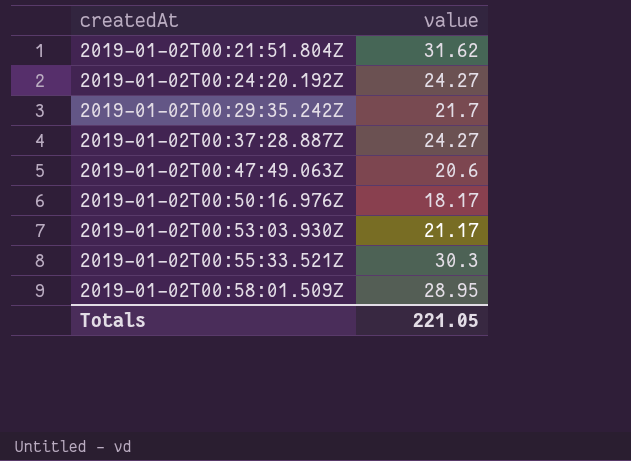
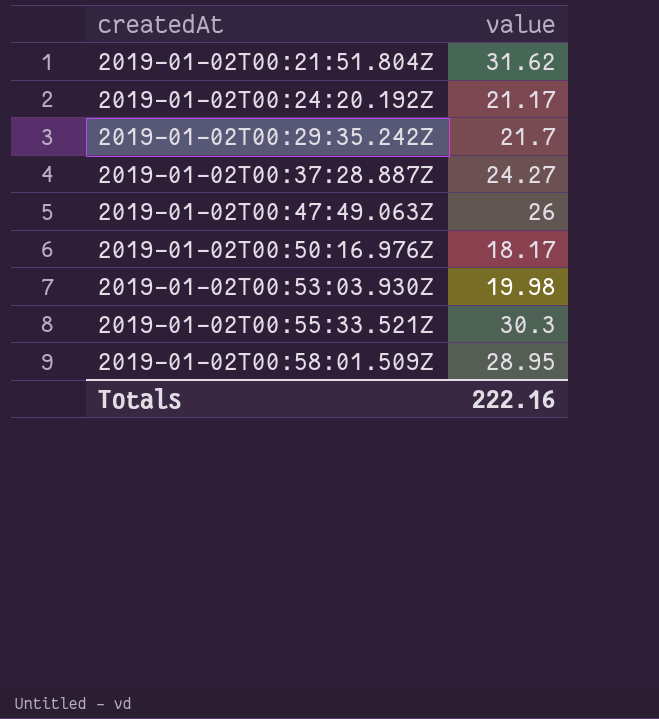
2019-01-02T00:24:20.192Z | value: 24.27 -> 21.17
2019-01-02T00:47:49.063Z | value: 20.6 -> 26
2019-01-02T00:53:03.930Z | value: 21.17 -> 19.98
Totals | value: 221.05 -> 222.16

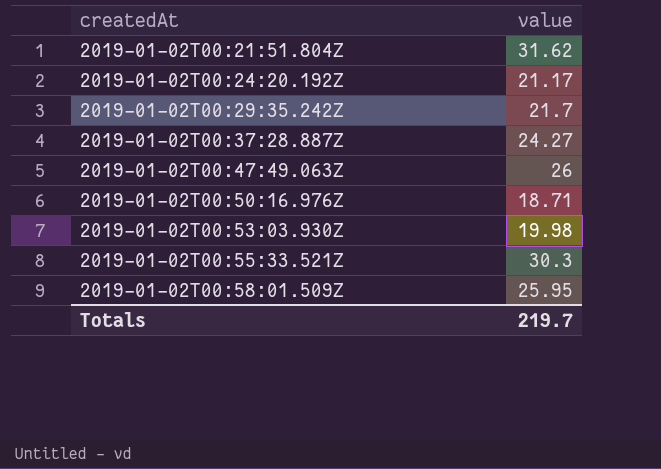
2019-01-02T00:50:16.976Z | value: 18.17 -> 18.71
2019-01-02T00:58:01.509Z | value: 28.95 -> 25.95
Totals | value: 222.16 -> 219.7

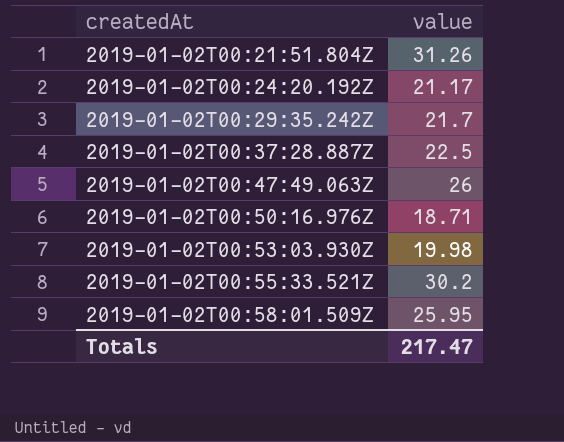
2019-01-02T00:21:51.804Z | value: 31.62 -> 31.26
2019-01-02T00:37:28.887Z | value: 24.27 -> 22.5
2019-01-02T00:55:33.521Z | value: 30.3 -> 30.2
Totals | value: 219.7 -> 217.47

